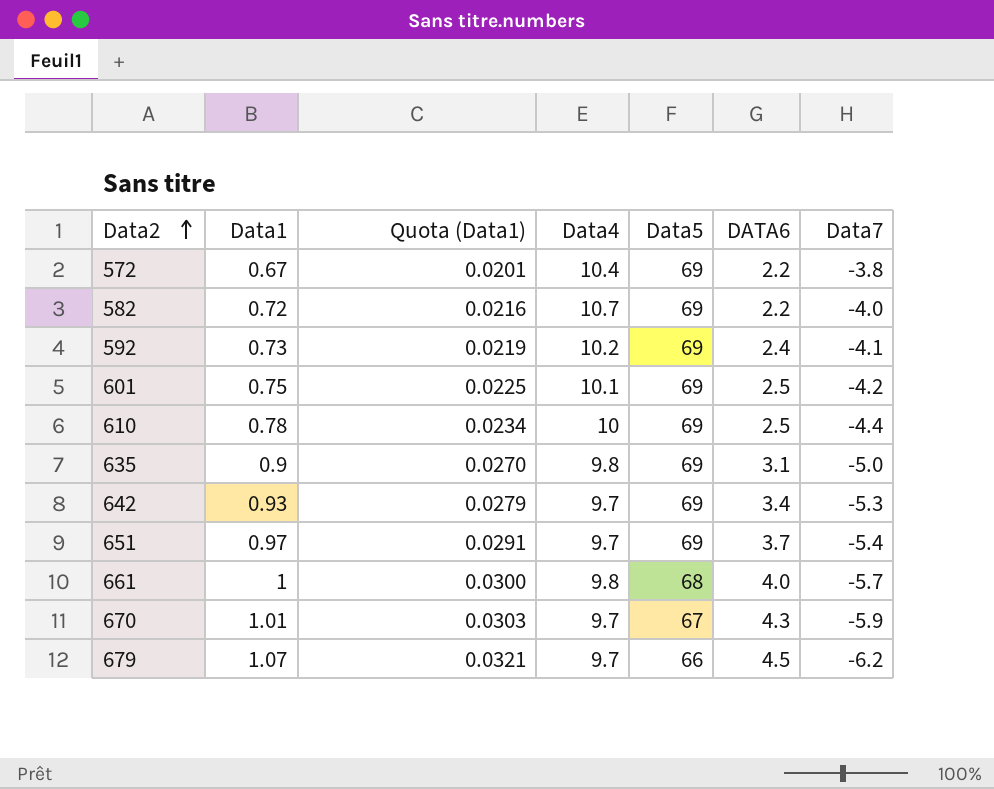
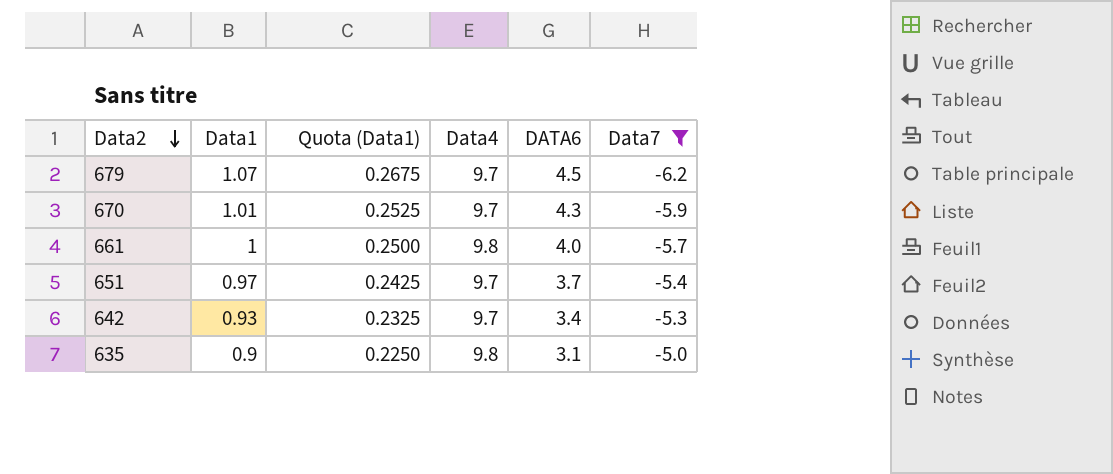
filter: none -> Data7 <= -5.0
row order: Data2 ascending -> Data2 descending
column Data5 | position: 5 -> none
column Quota (Data1) | formula: [Data1] * 0.03 -> [Data1] * 0.25

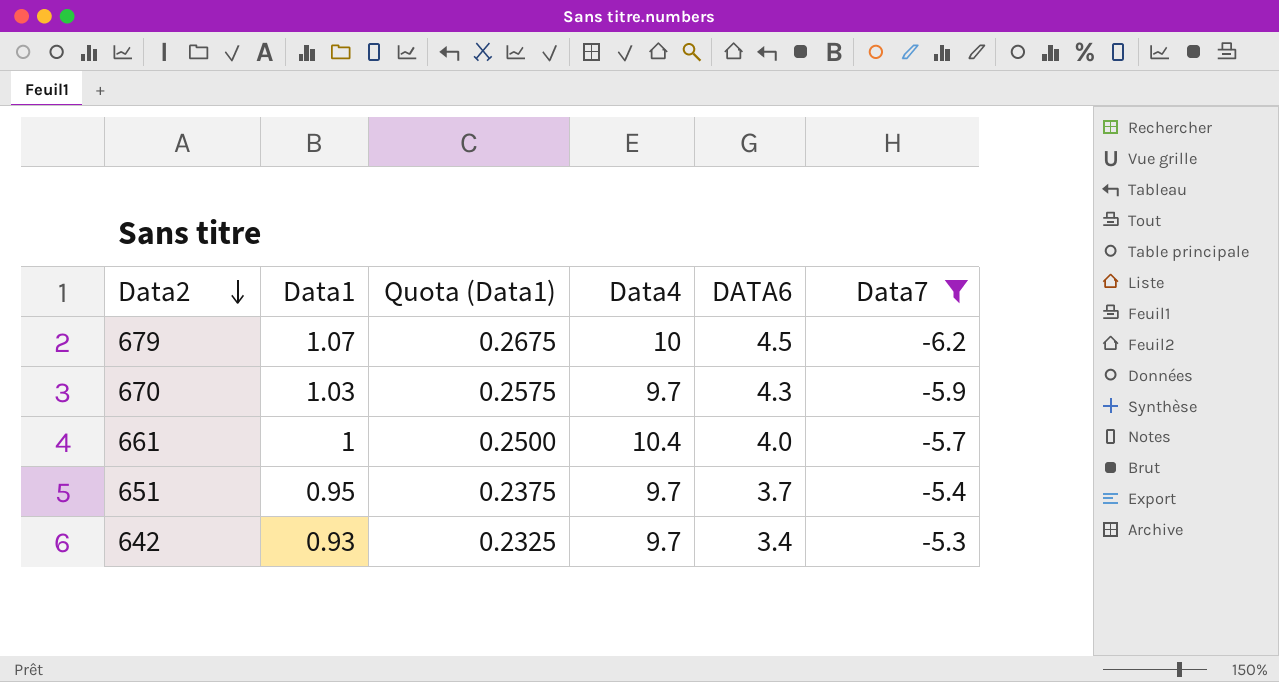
row 635: 0.9 | 0.2250 | 9.8 | 3.1 | -5.0 -> none
679 | Data4: 9.7 -> 10
670 | Data1: 1.01 -> 1.03
670 | Quota (Data1): 0.2525 -> 0.2575
661 | Data4: 9.8 -> 10.4
651 | Data1: 0.97 -> 0.95
651 | Quota (Data1): 0.2425 -> 0.2375

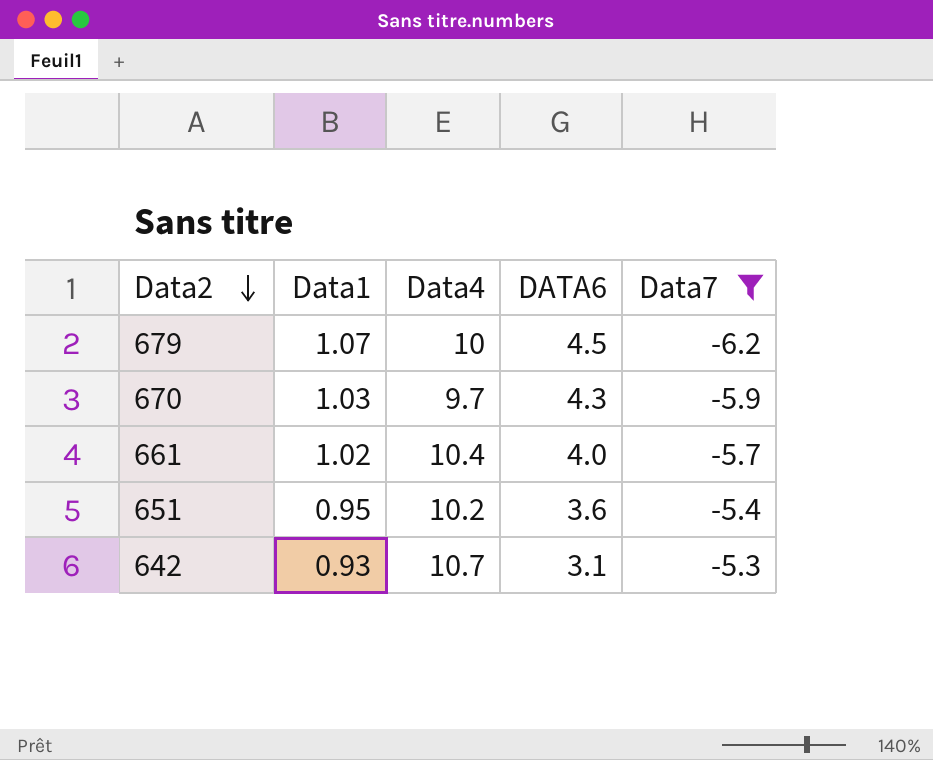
column Quota (Data1) | formula: [Data1] * 0.25 -> none
661 | Data1: 1 -> 1.02
651 | Data4: 9.7 -> 10.2
651 | DATA6: 3.7 -> 3.6
642 | Data4: 9.7 -> 10.7
642 | DATA6: 3.4 -> 3.1

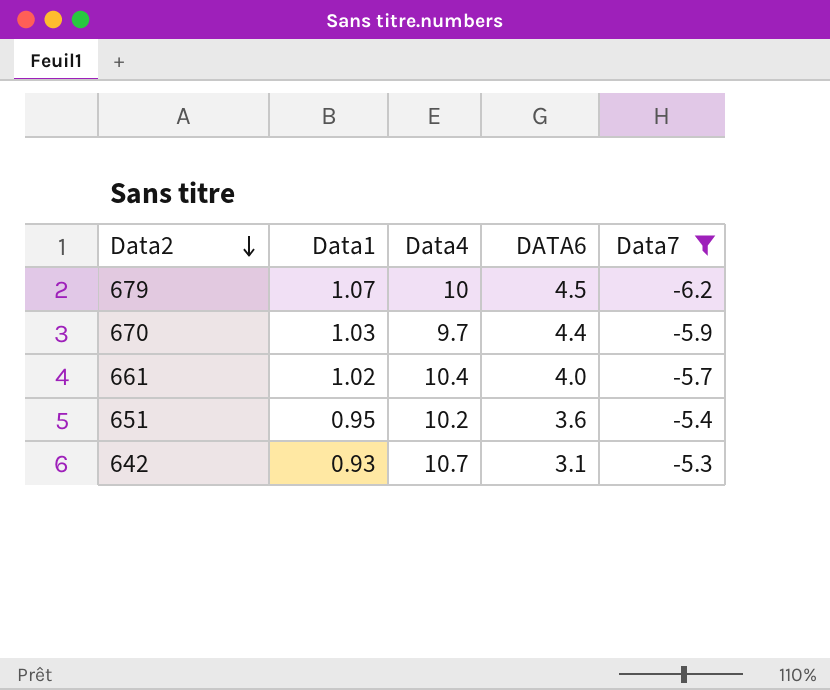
670 | DATA6: 4.3 -> 4.4

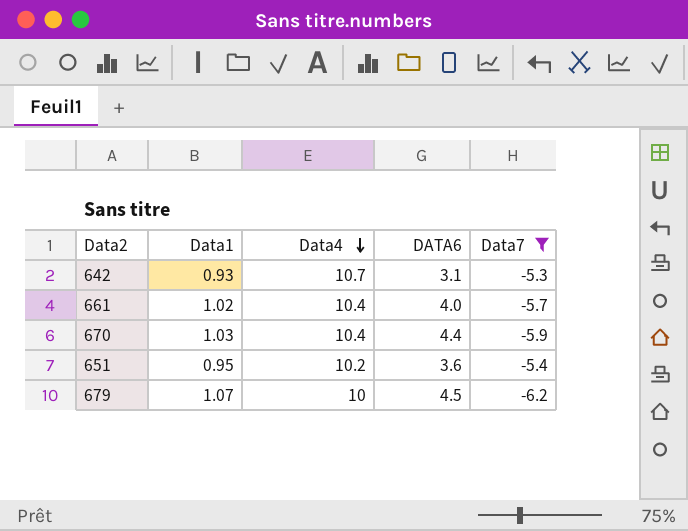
row order: Data2 descending -> Data4 descending
670 | Data4: 9.7 -> 10.4

